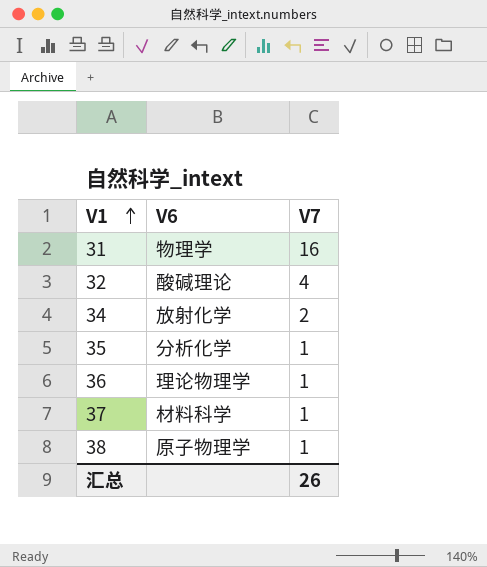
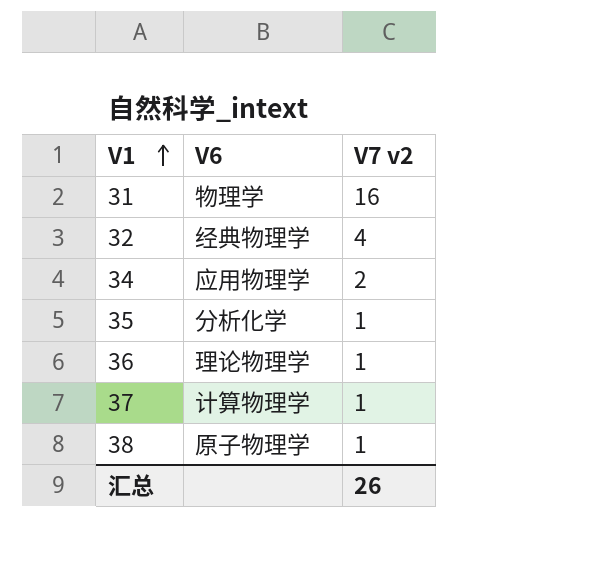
column name: V7 -> V7 v2
32 | V6: 酸碱理论 -> 经典物理学
34 | V6: 放射化学 -> 应用物理学
37 | V6: 材料科学 -> 计算物理学

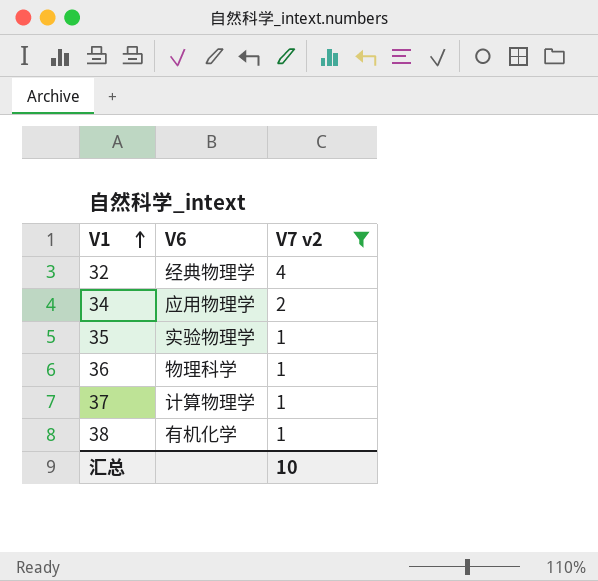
filter: none -> V7 v2 != 16
35 | V6: 分析化学 -> 实验物理学
36 | V6: 理论物理学 -> 物理科学
38 | V6: 原子物理学 -> 有机化学
汇总 | V7 v2: 26 -> 10

